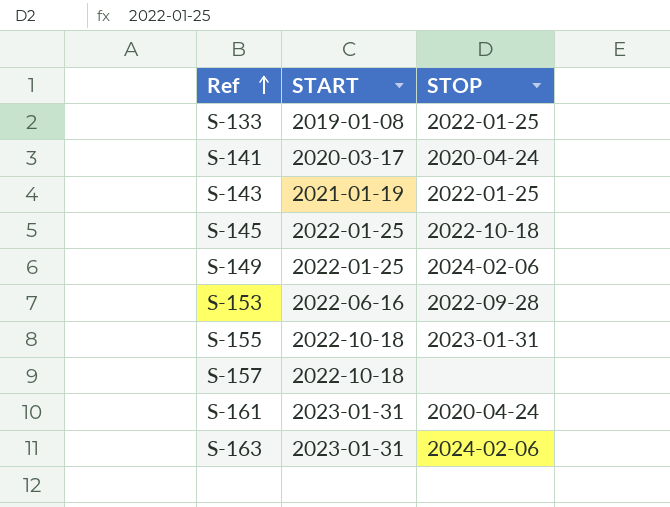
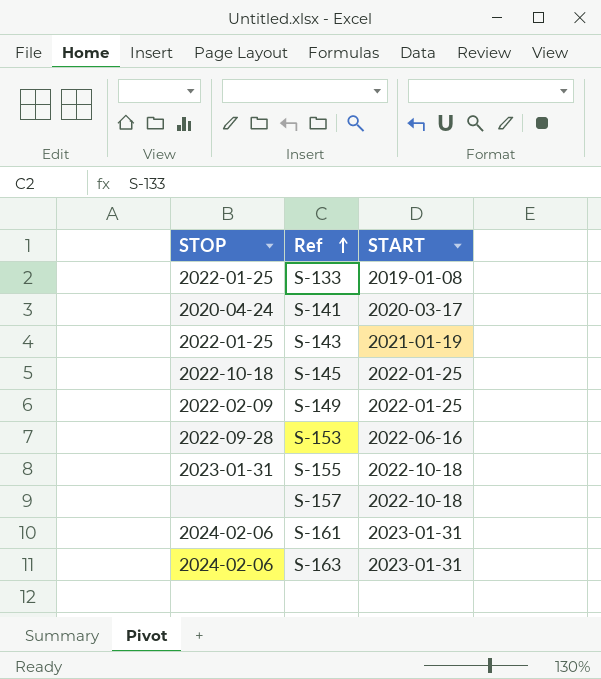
column STOP | position: 3 -> 1
S-149 | STOP: 2024-02-06 -> 2022-02-09
S-161 | STOP: 2020-04-24 -> 2024-02-06

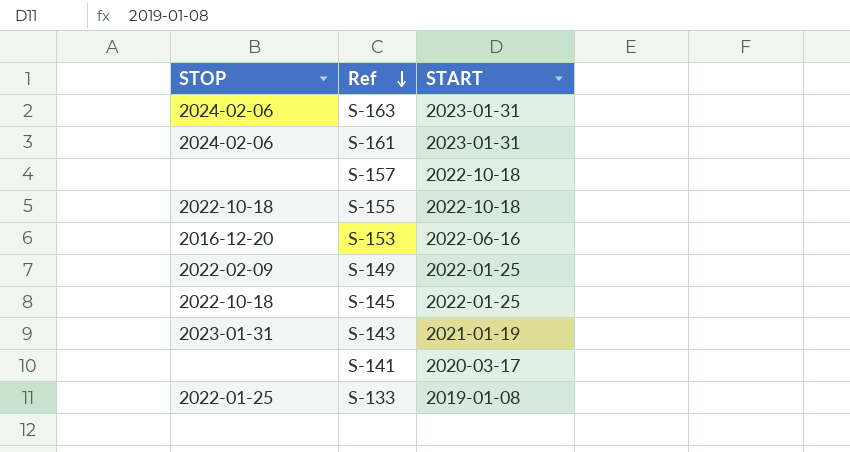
row order: Ref ascending -> Ref descending
S-155 | STOP: 2023-01-31 -> 2022-10-18
S-153 | STOP: 2022-09-28 -> 2016-12-20
S-143 | STOP: 2022-01-25 -> 2023-01-31
S-141 | STOP: 2020-04-24 -> none

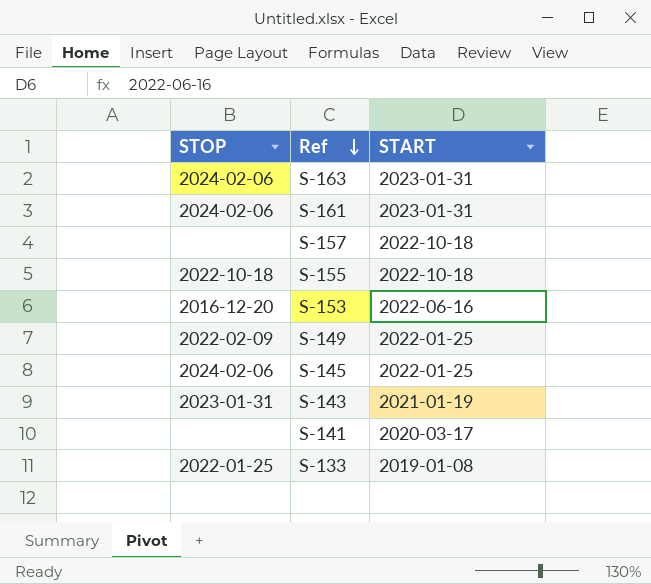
S-145 | STOP: 2022-10-18 -> 2024-02-06

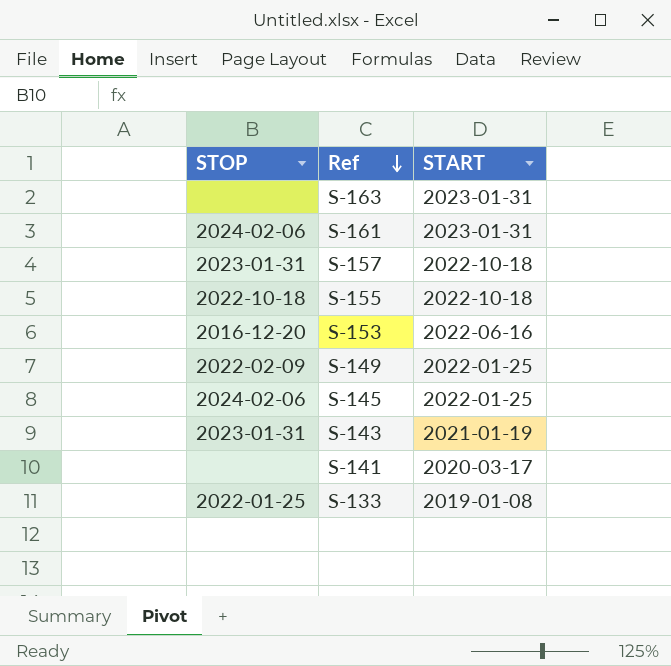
S-163 | STOP: 2024-02-06 -> none
S-157 | STOP: none -> 2023-01-31

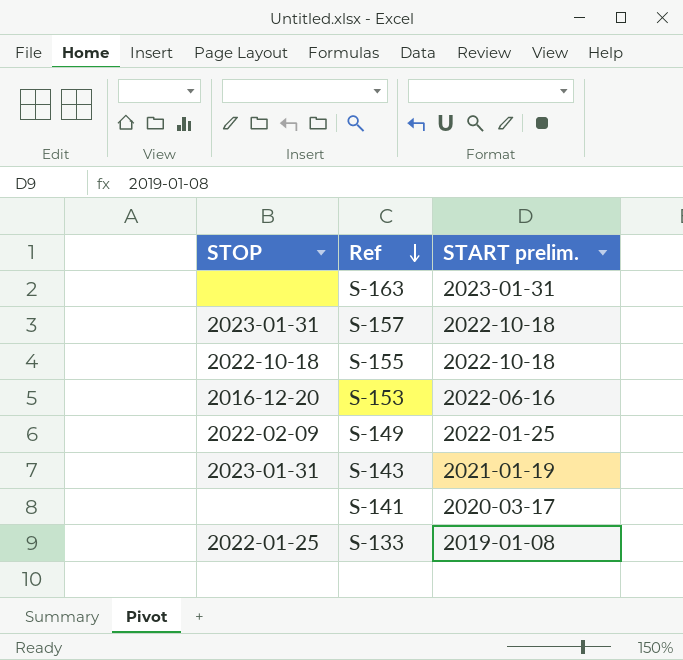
column name: START -> START prelim.
row S-161: 2024-02-06 | 2023-01-31 -> none
row S-145: 2024-02-06 | 2022-01-25 -> none

